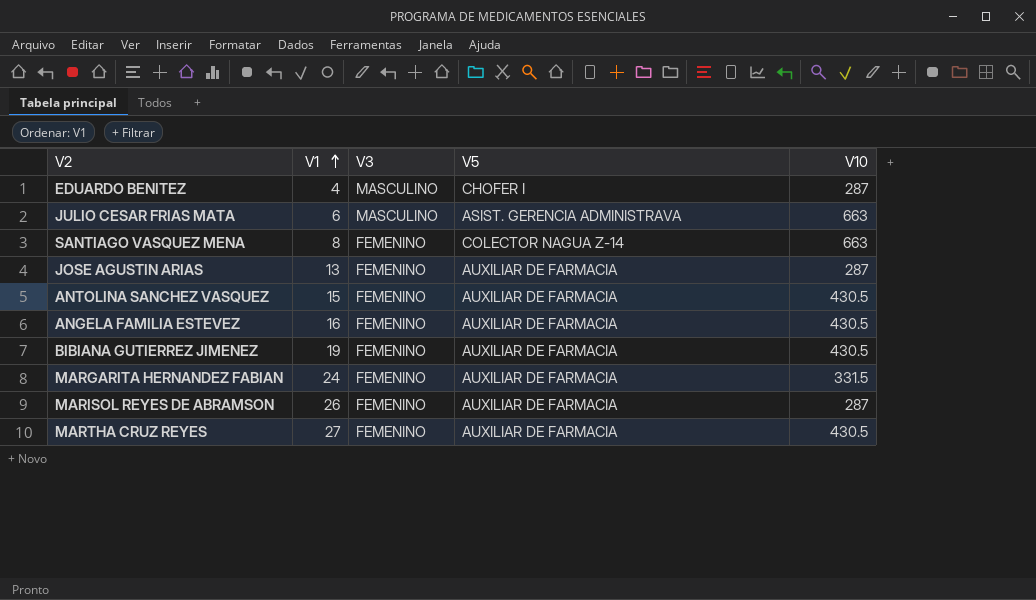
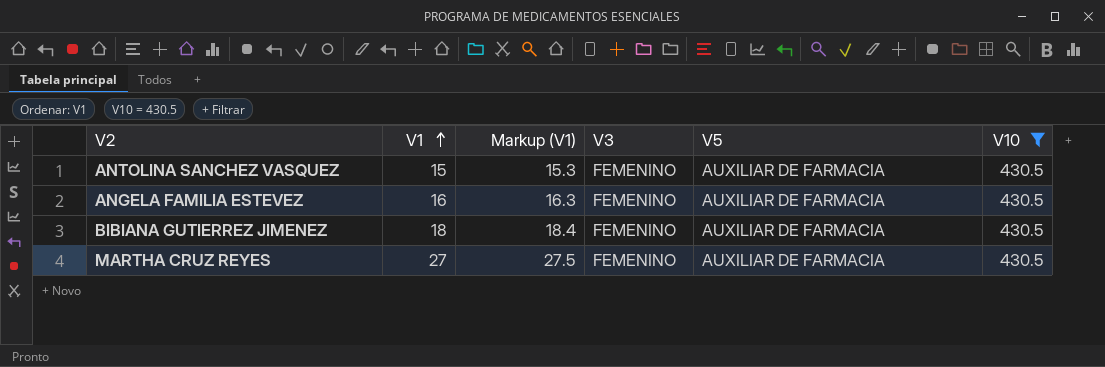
filter: none -> V10 = 430.5
column Markup (V1) | formula: none -> [V1] * 1.02
BIBIANA GUTIERREZ JIMENEZ | V1: 19 -> 18

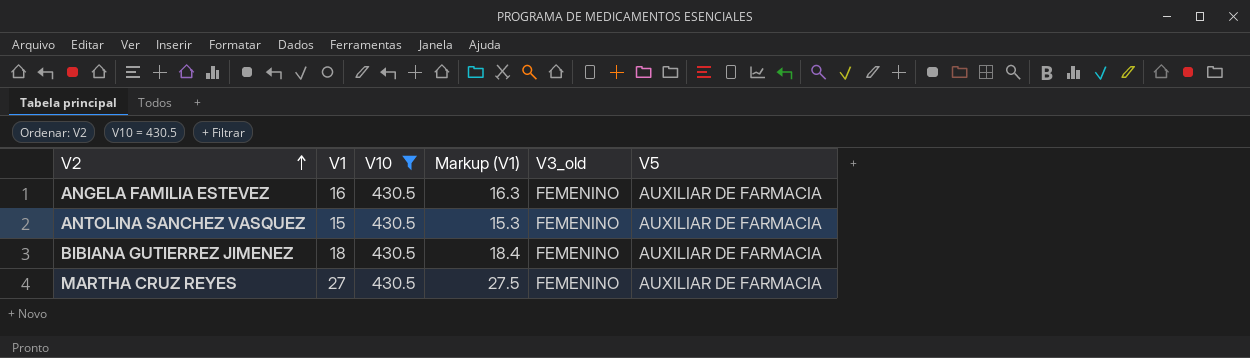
row order: V1 ascending -> V2 ascending
column V10 | position: 6 -> 3
column name: V3 -> V3_old

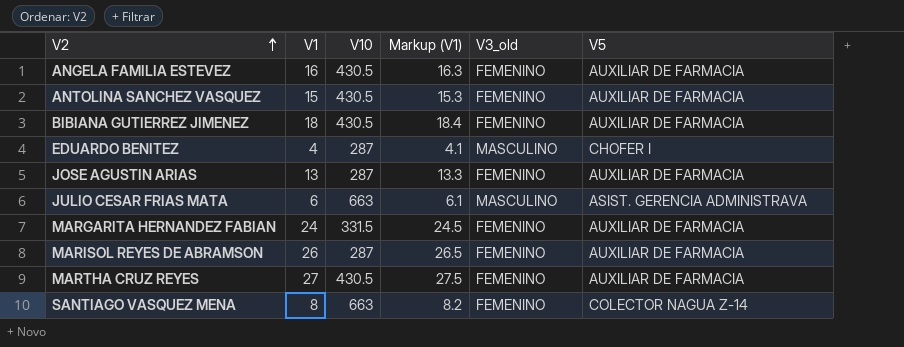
filter: V10 = 430.5 -> none

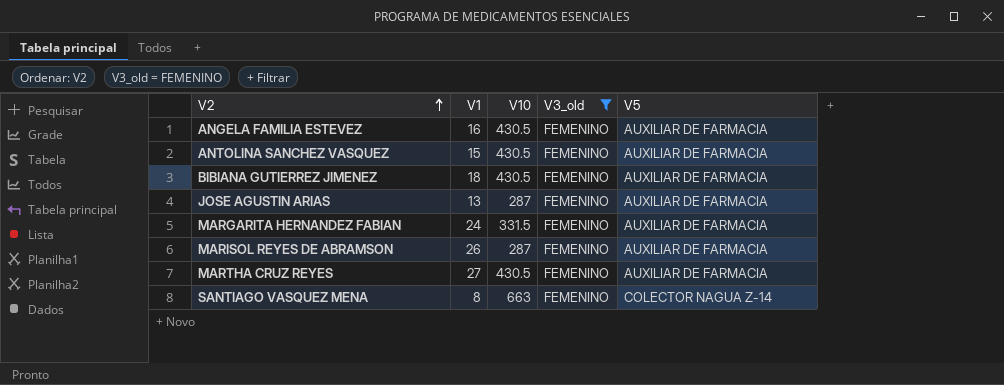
filter: none -> V3_old = FEMENINO
column Markup (V1) | formula: [V1] * 1.02 -> none

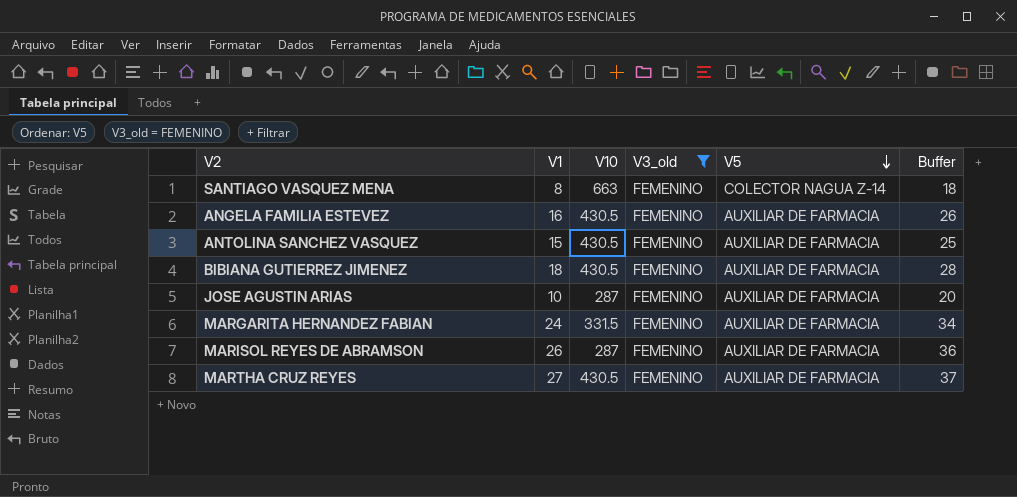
row order: V2 ascending -> V5 descending
column Buffer | formula: none -> [V1] + 10
JOSE AGUSTIN ARIAS | V1: 13 -> 10

